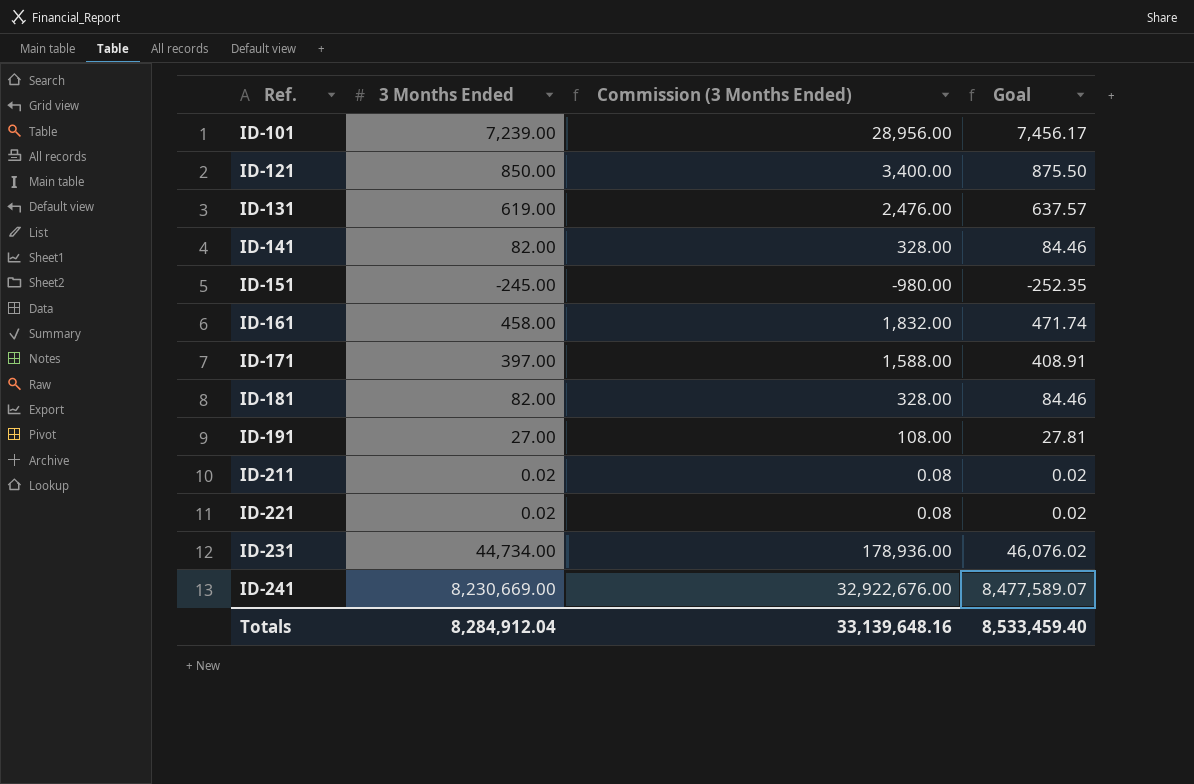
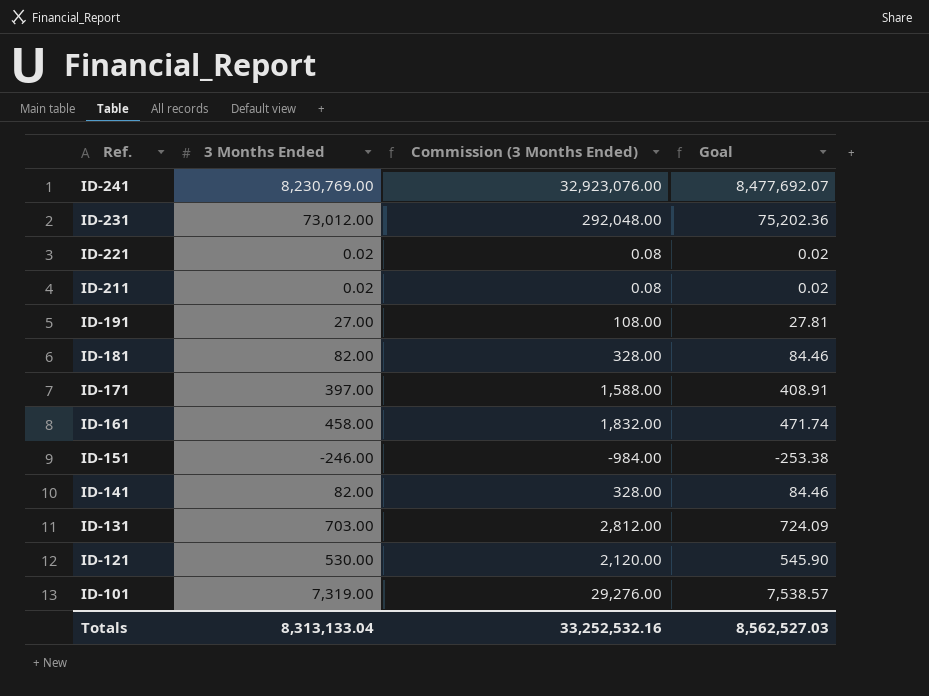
row order: Ref. ascending -> Ref. descending
ID-241 | 3 Months Ended: 8,230,669.00 -> 8,230,769.00
ID-241 | Commission (3 Months Ended): 32,922,676.00 -> 32,923,076.00
ID-241 | Goal: 8,477,589.07 -> 8,477,692.07
ID-231 | 3 Months Ended: 44,734.00 -> 73,012.00
ID-231 | Commission (3 Months Ended): 178,936.00 -> 292,048.00
ID-231 | Goal: 46,076.02 -> 75,202.36
ID-151 | 3 Months Ended: -245.00 -> -246.00
ID-151 | Commission (3 Months Ended): -980.00 -> -984.00
ID-151 | Goal: -252.35 -> -253.38
ID-131 | 3 Months Ended: 619.00 -> 703.00
ID-131 | Commission (3 Months Ended): 2,476.00 -> 2,812.00
ID-131 | Goal: 637.57 -> 724.09
ID-121 | 3 Months Ended: 850.00 -> 530.00
ID-121 | Commission (3 Months Ended): 3,400.00 -> 2,120.00
ID-121 | Goal: 875.50 -> 545.90
ID-101 | 3 Months Ended: 7,239.00 -> 7,319.00
ID-101 | Commission (3 Months Ended): 28,956.00 -> 29,276.00
ID-101 | Goal: 7,456.17 -> 7,538.57
Totals | 3 Months Ended: 8,284,912.04 -> 8,313,133.04
Totals | Commission (3 Months Ended): 33,139,648.16 -> 33,252,532.16
Totals | Goal: 8,533,459.40 -> 8,562,527.03

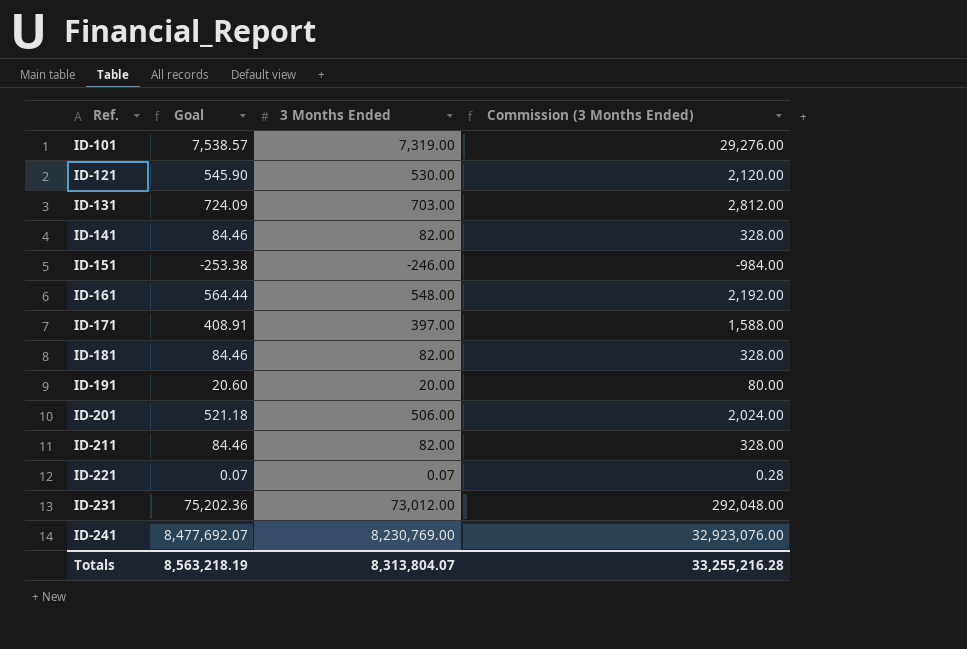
row order: Ref. descending -> Ref. ascending
column Goal | position: 4 -> 2
ID-161 | Goal: 471.74 -> 564.44
ID-161 | 3 Months Ended: 458.00 -> 548.00
ID-161 | Commission (3 Months Ended): 1,832.00 -> 2,192.00
ID-191 | Goal: 27.81 -> 20.60
ID-191 | 3 Months Ended: 27.00 -> 20.00
ID-191 | Commission (3 Months Ended): 108.00 -> 80.00
row ID-201: none -> 521.18 | 506.00 | 2,024.00
ID-211 | Goal: 0.02 -> 84.46
ID-211 | 3 Months Ended: 0.02 -> 82.00
ID-211 | Commission (3 Months Ended): 0.08 -> 328.00
ID-221 | Goal: 0.02 -> 0.07
ID-221 | 3 Months Ended: 0.02 -> 0.07
ID-221 | Commission (3 Months Ended): 0.08 -> 0.28
Totals | Goal: 8,562,527.03 -> 8,563,218.19
Totals | 3 Months Ended: 8,313,133.04 -> 8,313,804.07
Totals | Commission (3 Months Ended): 33,252,532.16 -> 33,255,216.28

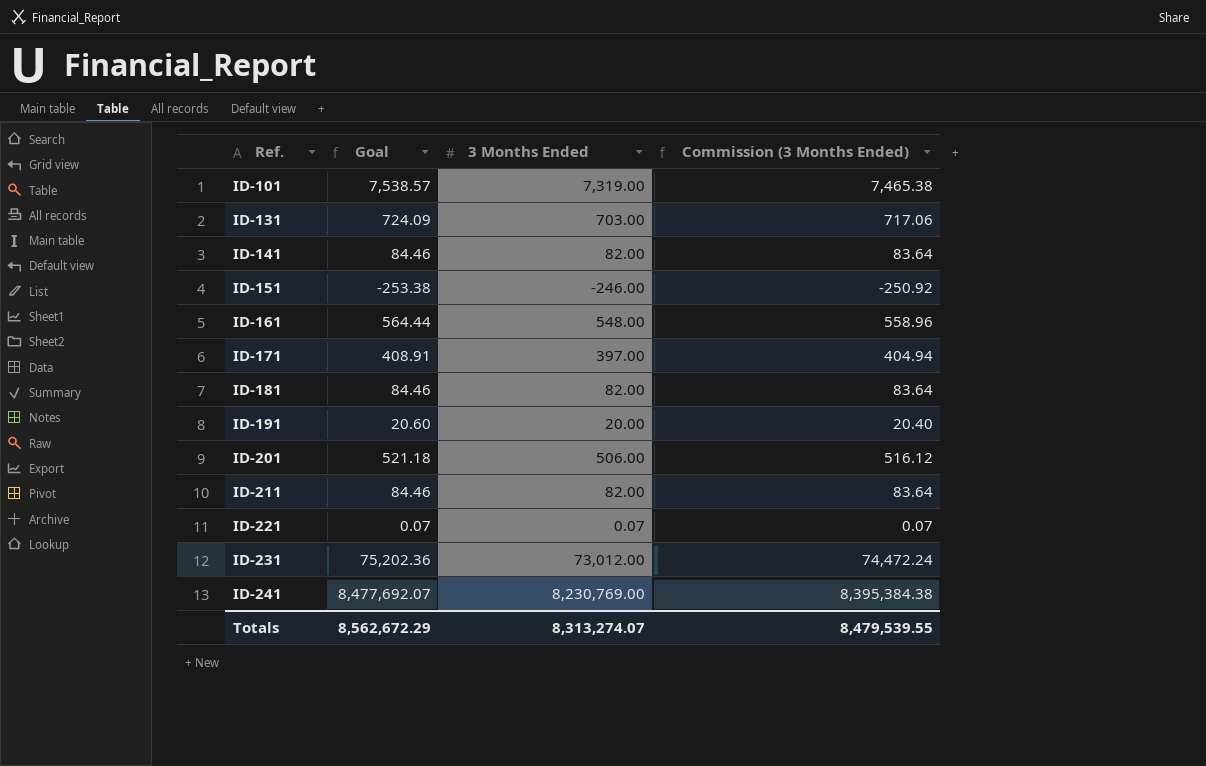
column Commission (3 Months Ended) | formula: [3 Months Ended] * 4 -> [3 Months Ended] * 1.02
row ID-121: 545.90 | 530.00 | 2,120.00 -> none
Totals | Goal: 8,563,218.19 -> 8,562,672.29
Totals | 3 Months Ended: 8,313,804.07 -> 8,313,274.07
Totals | Commission (3 Months Ended): 33,255,216.28 -> 8,479,539.55

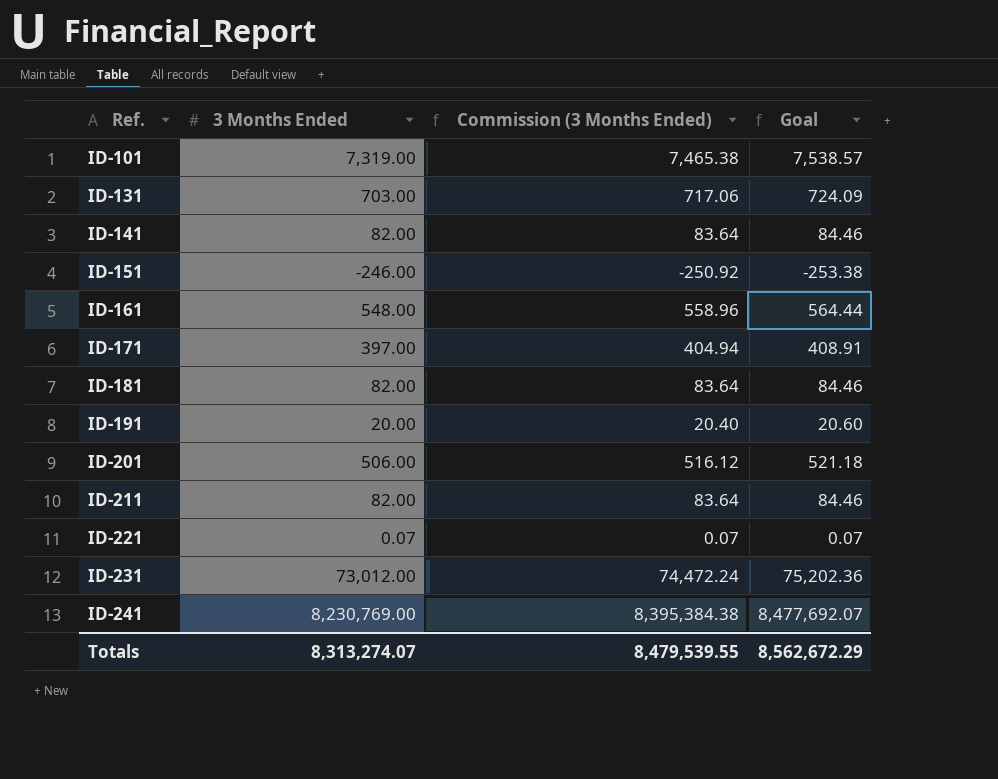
column Goal | position: 2 -> 4

